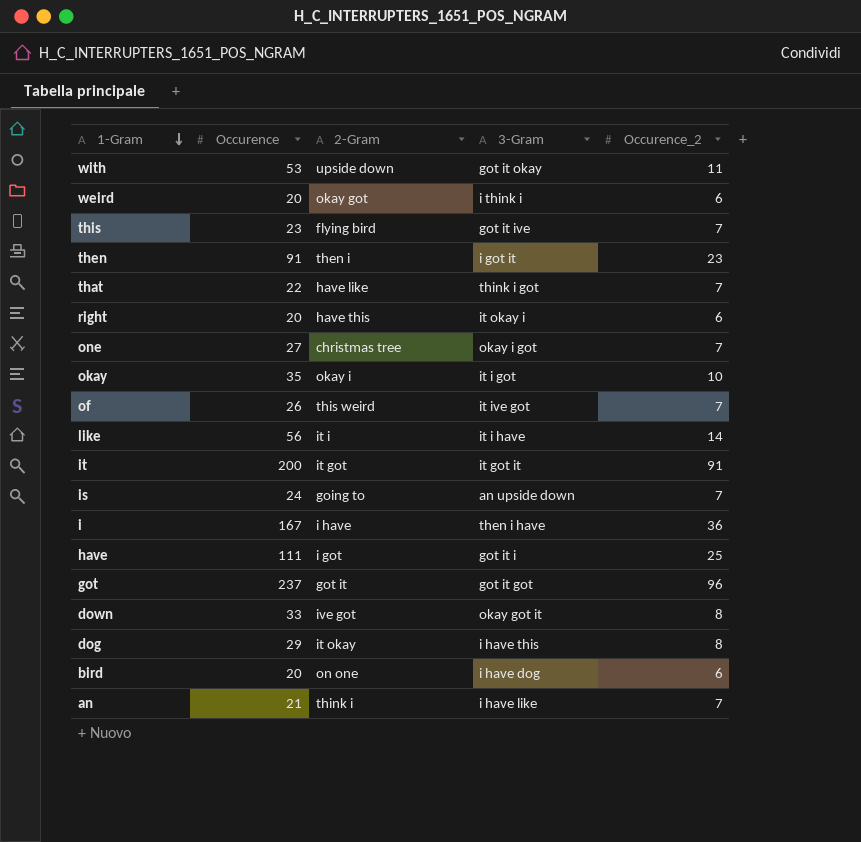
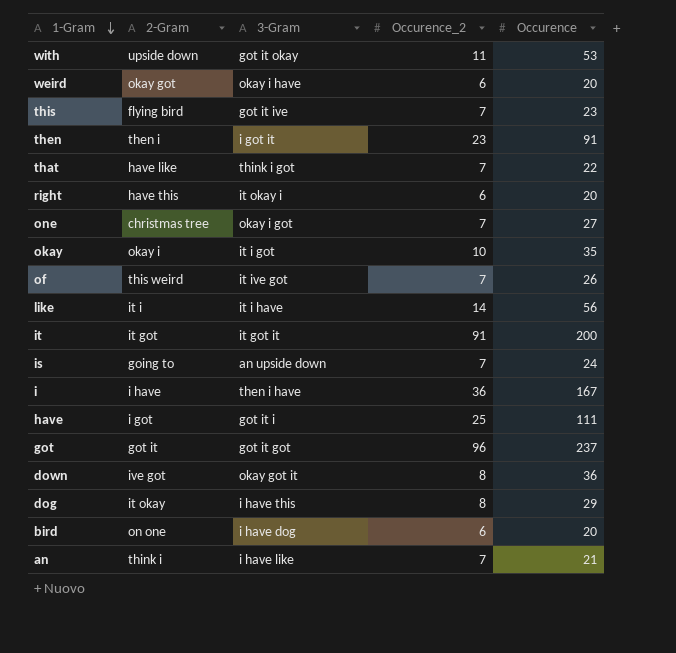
column Occurence | position: 2 -> 5
weird | 3-Gram: i think i -> okay i have
down | Occurence: 33 -> 36

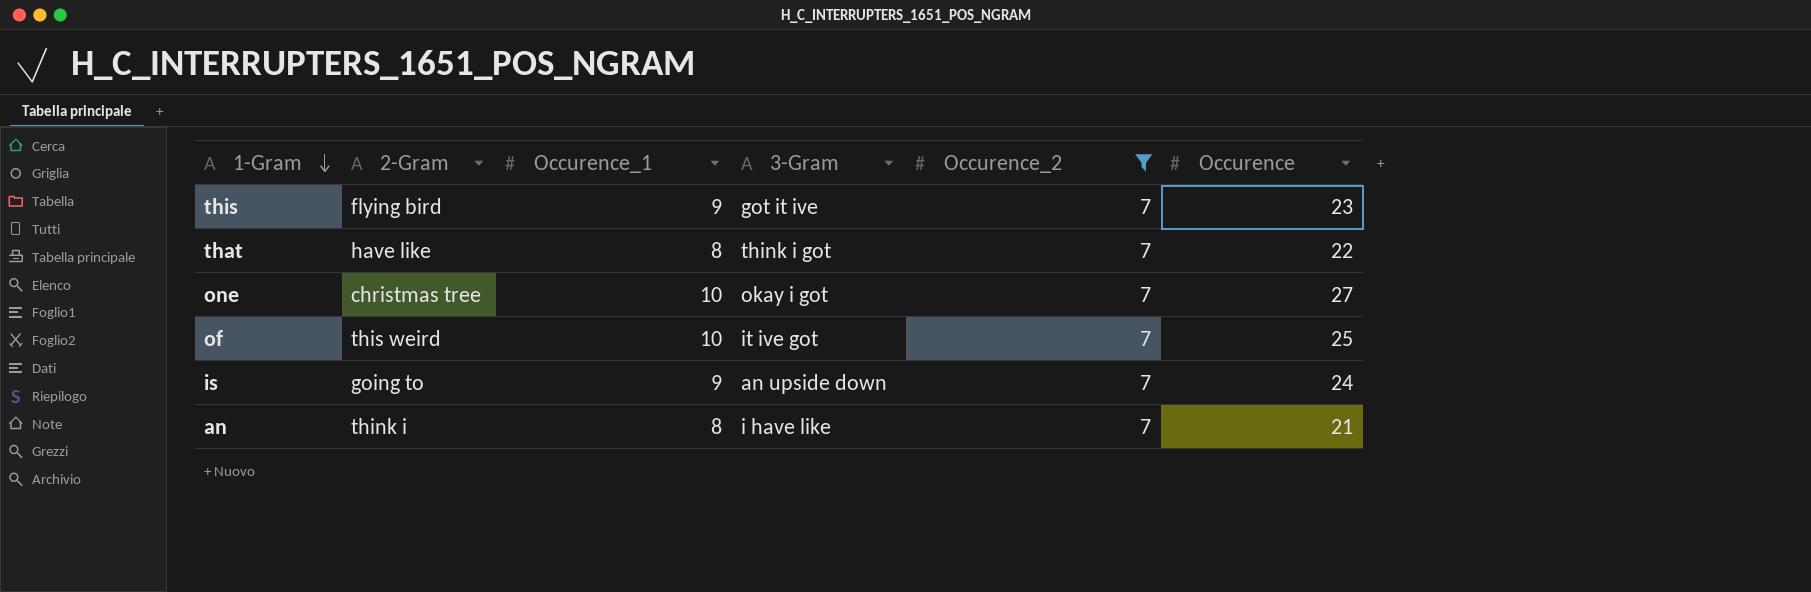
filter: none -> Occurence_2 = 7
column Occurence_1 | position: none -> 3
of | Occurence: 26 -> 25

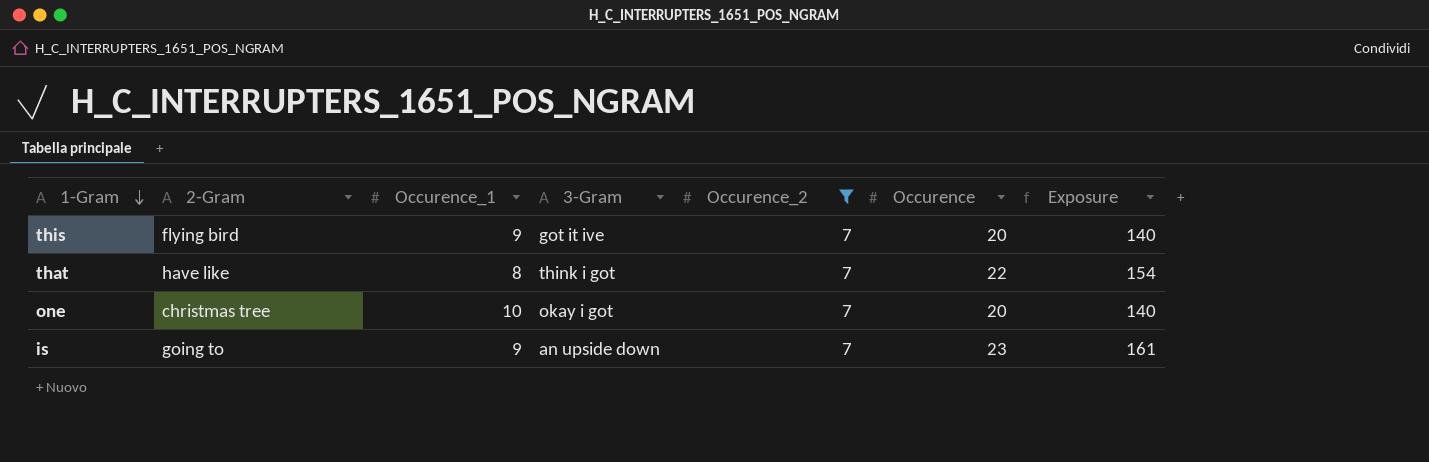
column Exposure | formula: none -> [Occurence_2] * [Occurence]
row of: this weird | 10 | it ive got | 7 | 25 -> none
row an: think i | 8 | i have like | 7 | 21 -> none
this | Occurence: 23 -> 20
one | Occurence: 27 -> 20
is | Occurence: 24 -> 23

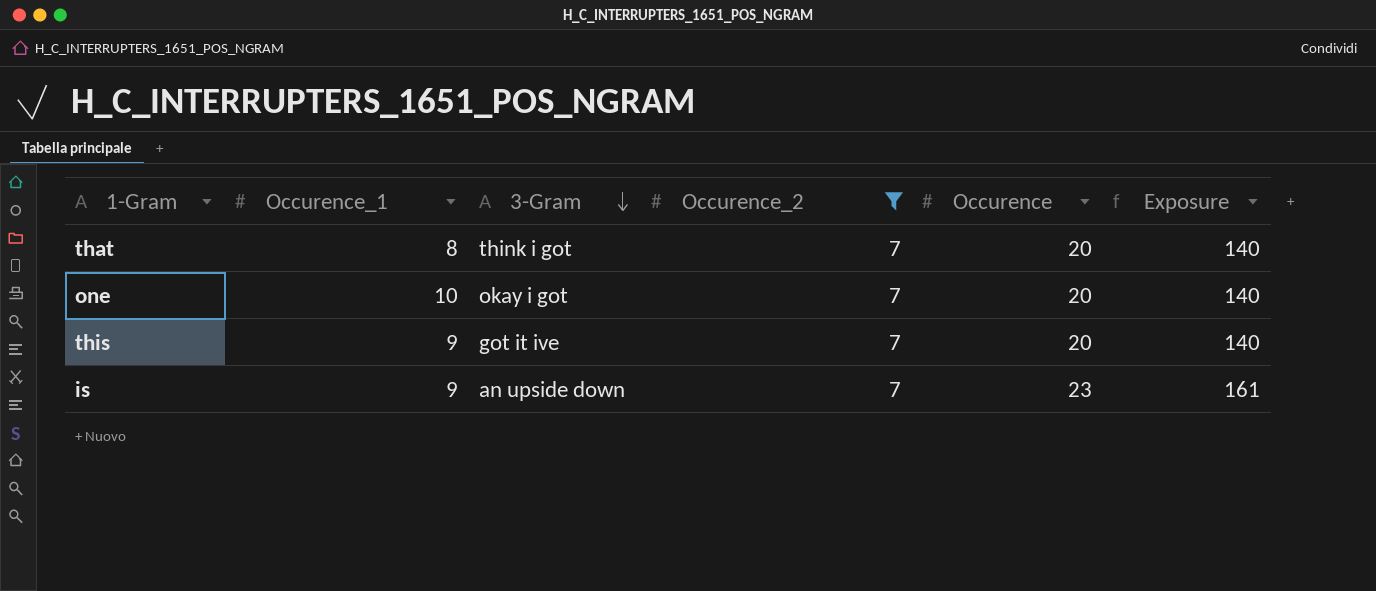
row order: 1-Gram descending -> 3-Gram descending
column 2-Gram | position: 2 -> none
that | Occurence: 22 -> 20
that | Exposure: 154 -> 140

